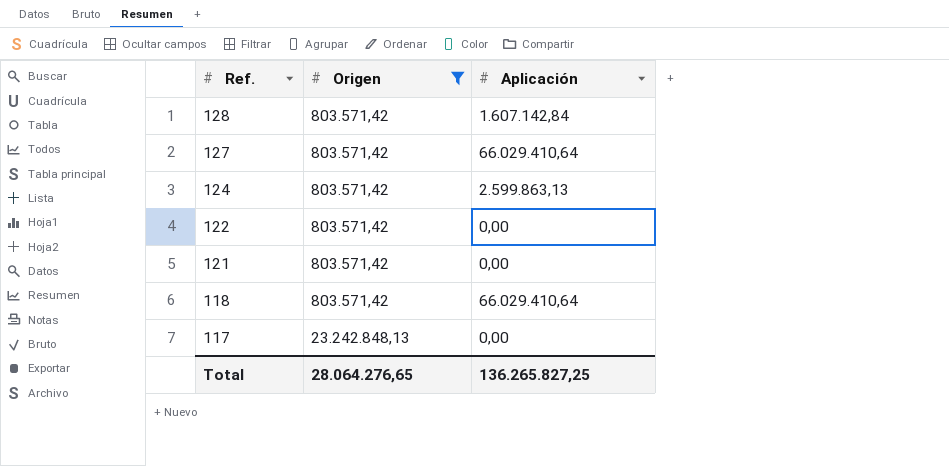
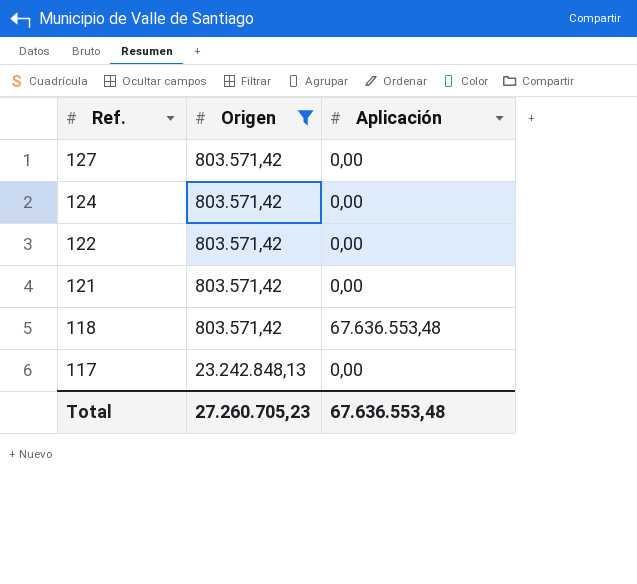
row 128: 803.571,42 | 1.607.142,84 -> none
127 | Aplicación: 66.029.410,64 -> 0,00
124 | Aplicación: 2.599.863,13 -> 0,00
118 | Aplicación: 66.029.410,64 -> 67.636.553,48
Total | Origen: 28.064.276,65 -> 27.260.705,23
Total | Aplicación: 136.265.827,25 -> 67.636.553,48

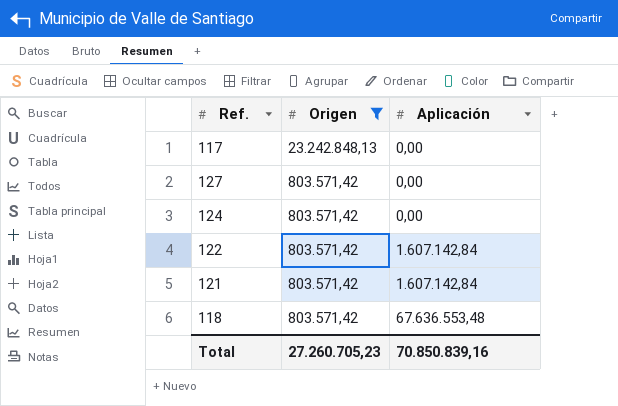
row order: Ref. descending -> Origen descending
122 | Aplicación: 0,00 -> 1.607.142,84
121 | Aplicación: 0,00 -> 1.607.142,84
Total | Aplicación: 67.636.553,48 -> 70.850.839,16

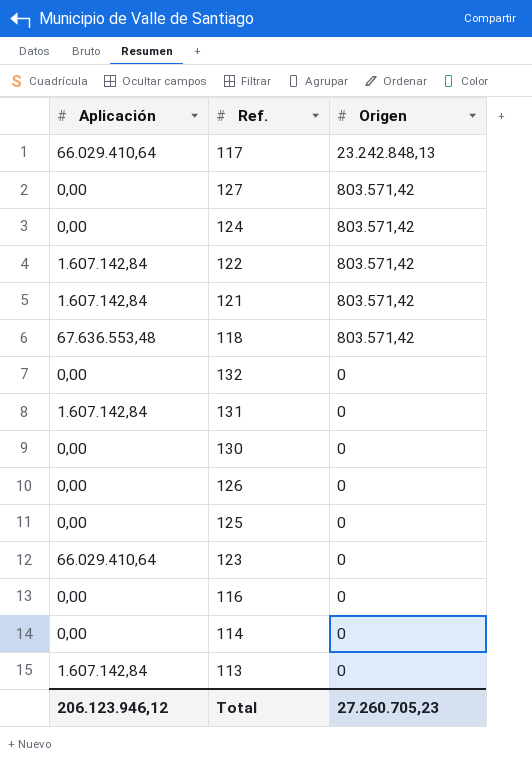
filter: Origen != 0 -> none
column Aplicación | position: 3 -> 1
117 | Aplicación: 0,00 -> 66.029.410,64
Total | Aplicación: 70.850.839,16 -> 206.123.946,12

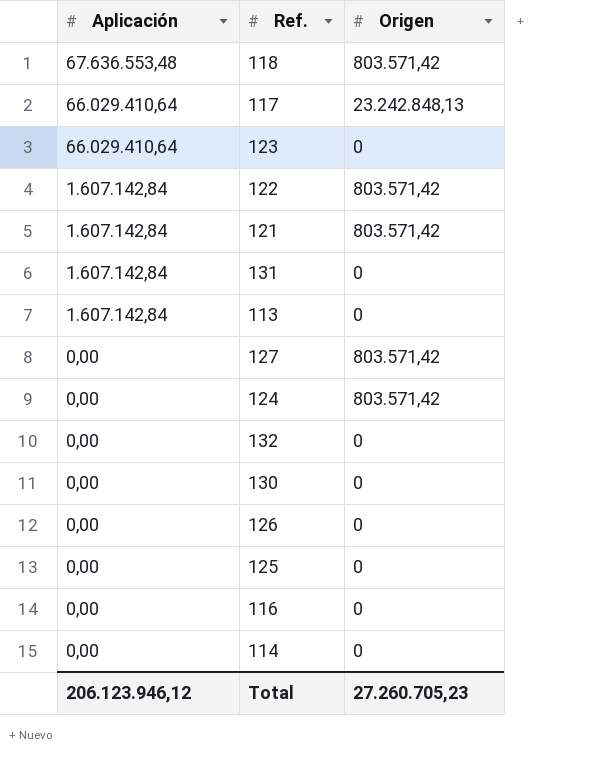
row order: Origen descending -> Aplicación descending

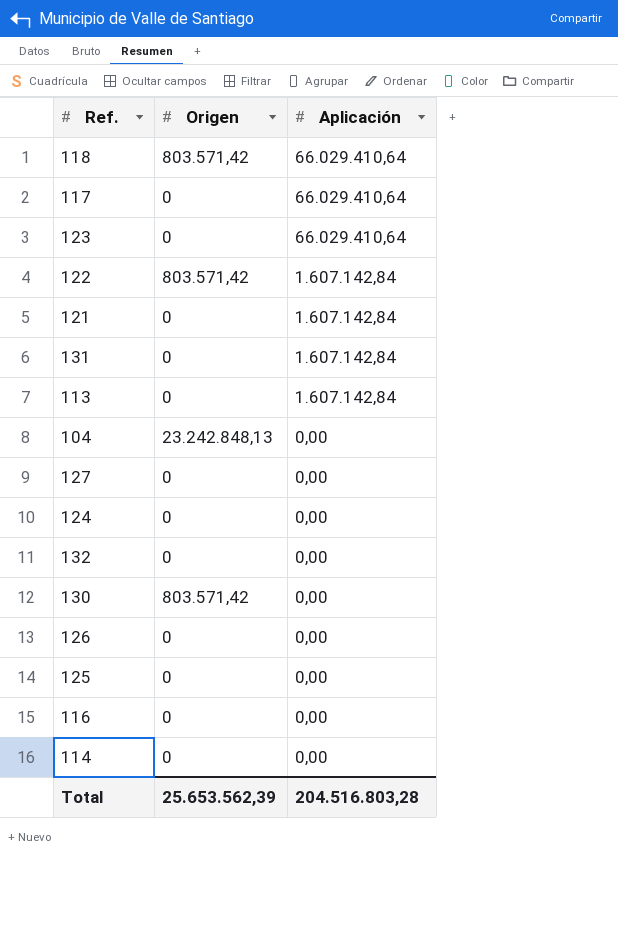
column Aplicación | position: 1 -> 3
118 | Aplicación: 67.636.553,48 -> 66.029.410,64
117 | Origen: 23.242.848,13 -> 0
121 | Origen: 803.571,42 -> 0
row 104: none -> 23.242.848,13 | 0,00
127 | Origen: 803.571,42 -> 0
124 | Origen: 803.571,42 -> 0
130 | Origen: 0 -> 803.571,42
Total | Origen: 27.260.705,23 -> 25.653.562,39
Total | Aplicación: 206.123.946,12 -> 204.516.803,28

